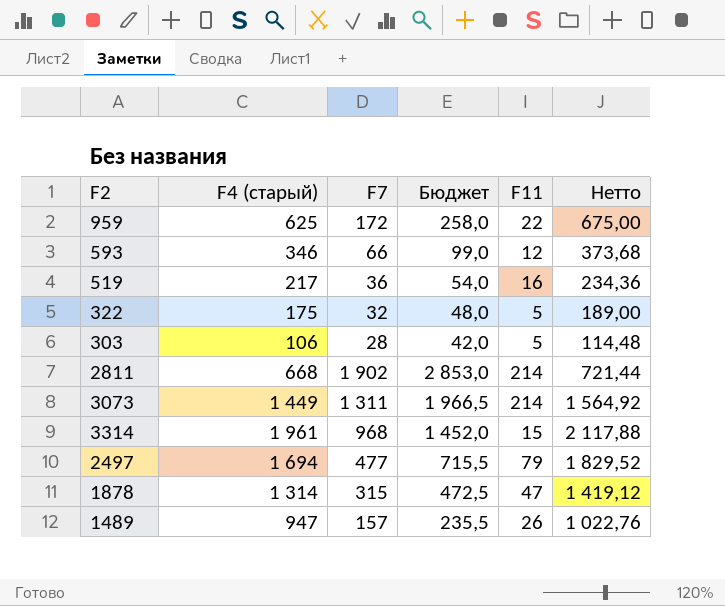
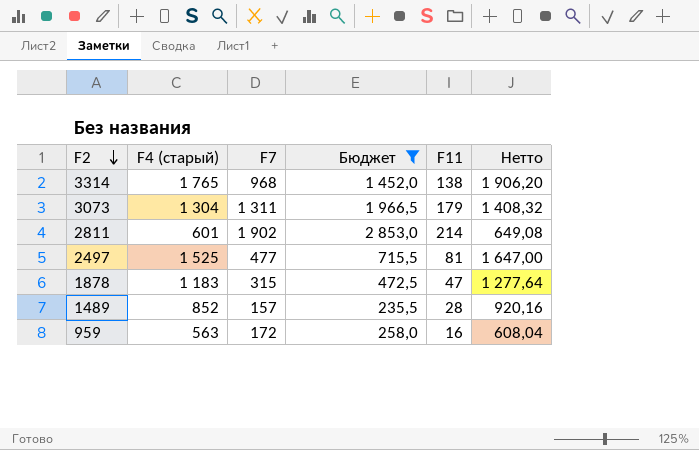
filter: none -> Бюджет >= 235,5
row order: none -> F2 descending
3314 | F4 (старый): 1 961 -> 1 765
3314 | F11: 15 -> 138
3314 | Нетто: 2 117,88 -> 1 906,20
3073 | F4 (старый): 1 449 -> 1 304
3073 | F11: 214 -> 179
3073 | Нетто: 1 564,92 -> 1 408,32
2811 | F4 (старый): 668 -> 601
2811 | Нетто: 721,44 -> 649,08
2497 | F4 (старый): 1 694 -> 1 525
2497 | F11: 79 -> 81
2497 | Нетто: 1 829,52 -> 1 647,00
1878 | F4 (старый): 1 314 -> 1 183
1878 | Нетто: 1 419,12 -> 1 277,64
1489 | F4 (старый): 947 -> 852
1489 | F11: 26 -> 28
1489 | Нетто: 1 022,76 -> 920,16
959 | F4 (старый): 625 -> 563
959 | F11: 22 -> 16
959 | Нетто: 675,00 -> 608,04

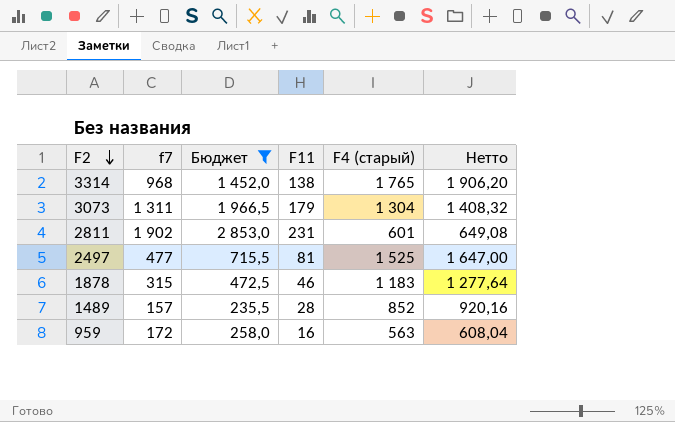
column name: F7 -> f7
column F4 (старый) | position: 2 -> 5
2811 | F11: 214 -> 231
1878 | F11: 47 -> 46

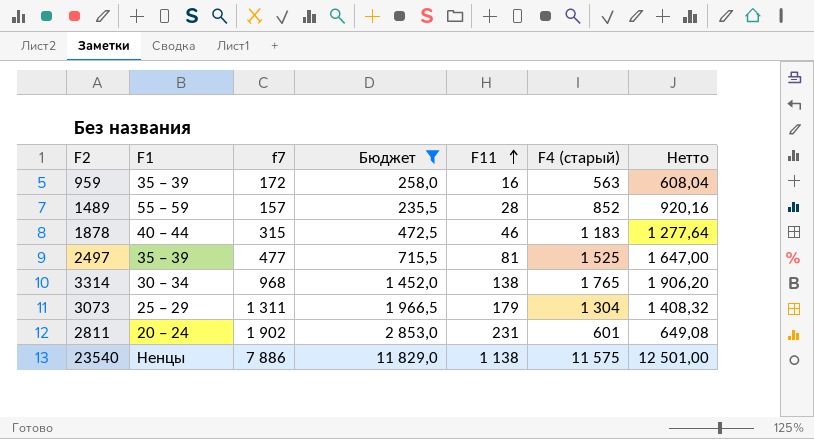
row order: F2 descending -> F11 ascending
column F1 | position: none -> 2
row 23540: none -> Ненцы | 7 886 | 11 829,0 | 1 138 | 11 575 | 12 501,00

